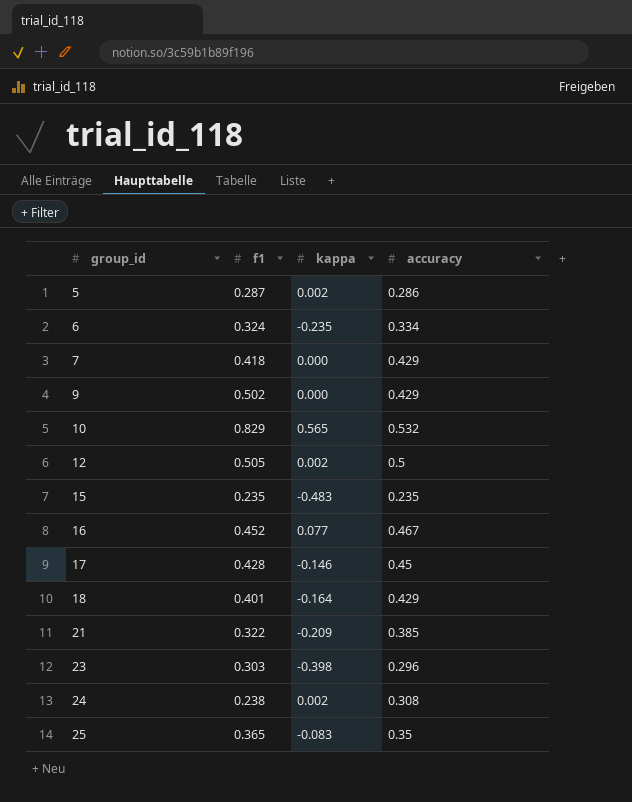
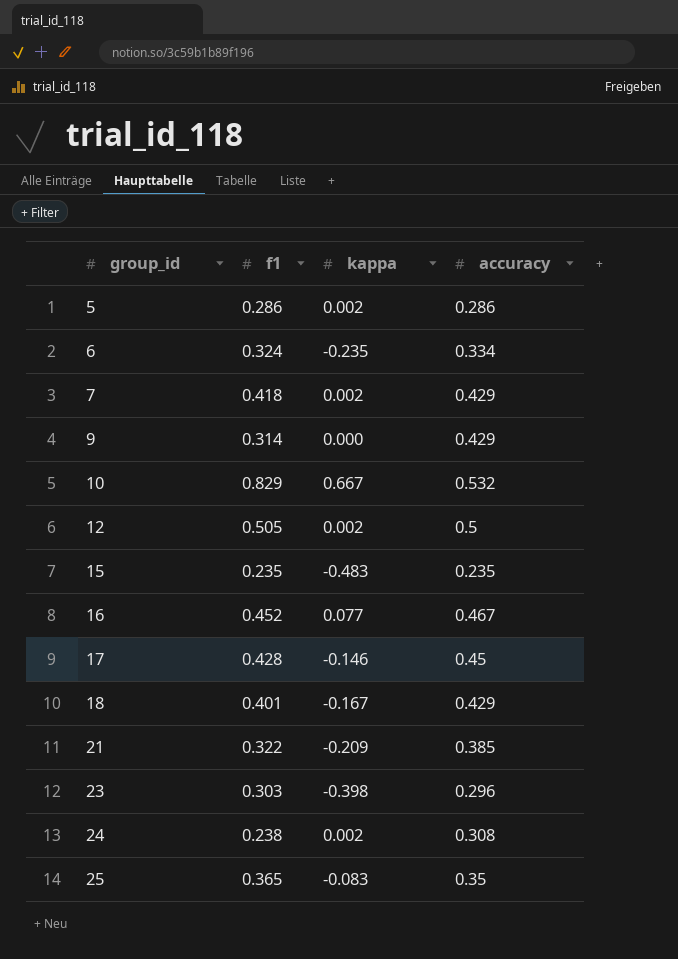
5 | f1: 0.287 -> 0.286
7 | kappa: 0.000 -> 0.002
9 | f1: 0.502 -> 0.314
10 | kappa: 0.565 -> 0.667
18 | kappa: -0.164 -> -0.167

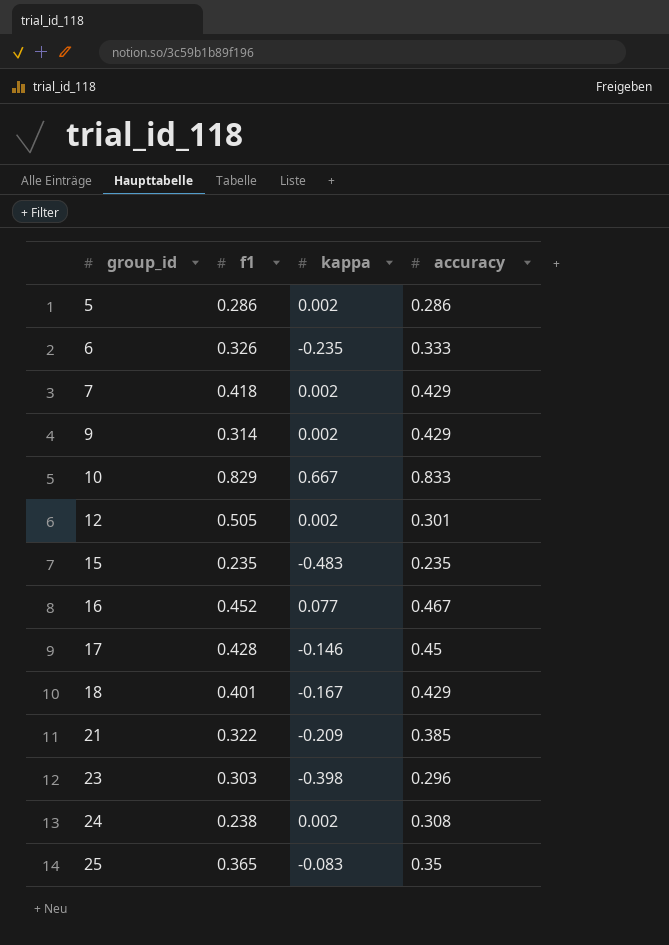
6 | f1: 0.324 -> 0.326
6 | accuracy: 0.334 -> 0.333
9 | kappa: 0.000 -> 0.002
10 | accuracy: 0.532 -> 0.833
12 | accuracy: 0.5 -> 0.301

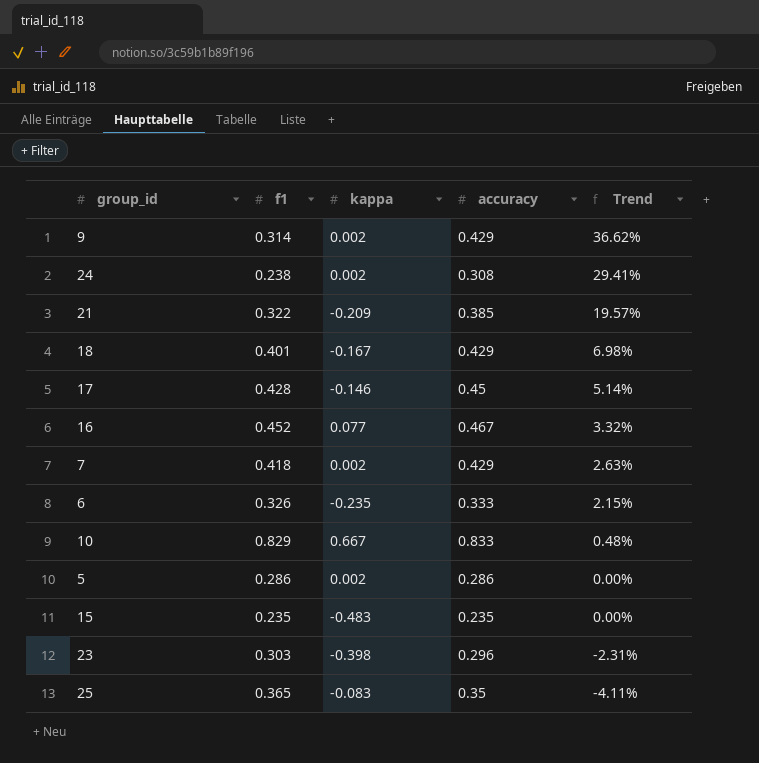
row order: group_id ascending -> Trend descending
column Trend | formula: none -> ([accuracy] - [f1]) / [f1]
row 12: 0.505 | 0.002 | 0.301 -> none

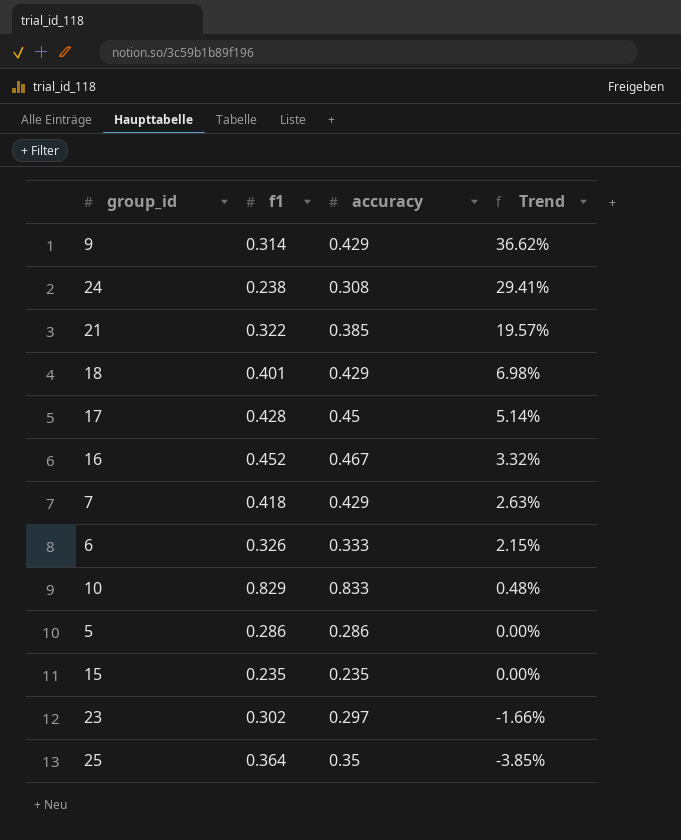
column kappa | position: 3 -> none
23 | f1: 0.303 -> 0.302
23 | accuracy: 0.296 -> 0.297
23 | Trend: -2.31% -> -1.66%
25 | f1: 0.365 -> 0.364
25 | Trend: -4.11% -> -3.85%

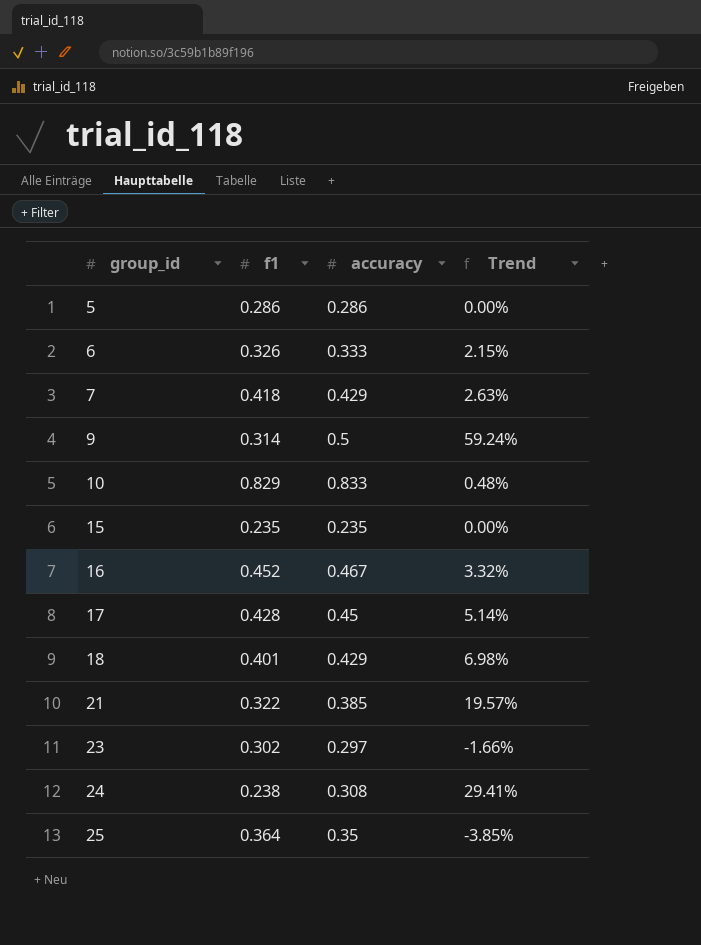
row order: Trend descending -> group_id ascending
9 | accuracy: 0.429 -> 0.5
9 | Trend: 36.62% -> 59.24%

